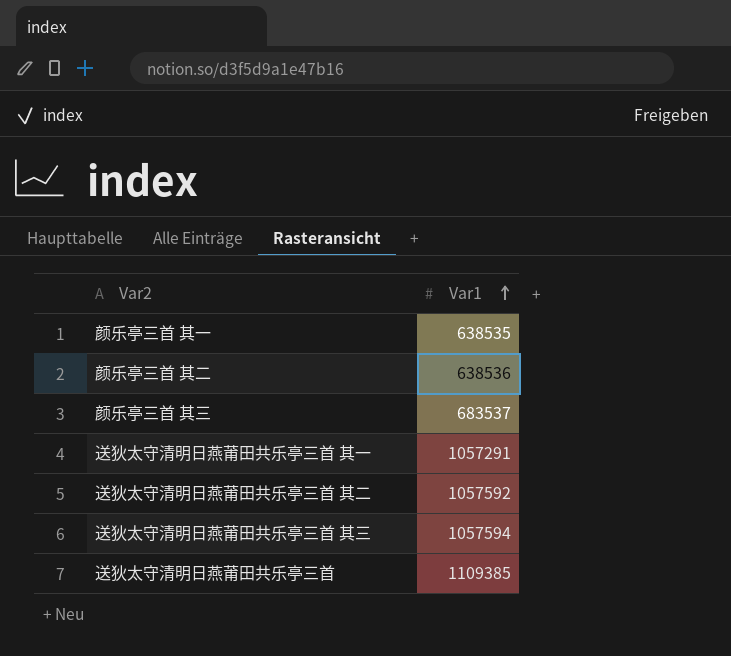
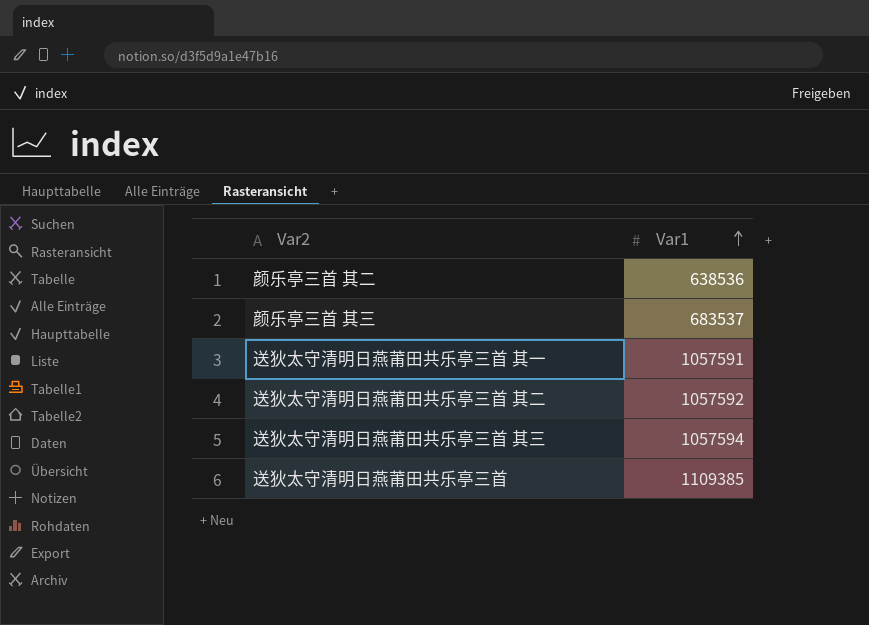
row 颜乐亭三首 其一: 638535 -> none
送狄太守清明日燕莆田共乐亭三首 其一 | Var1: 1057291 -> 1057591

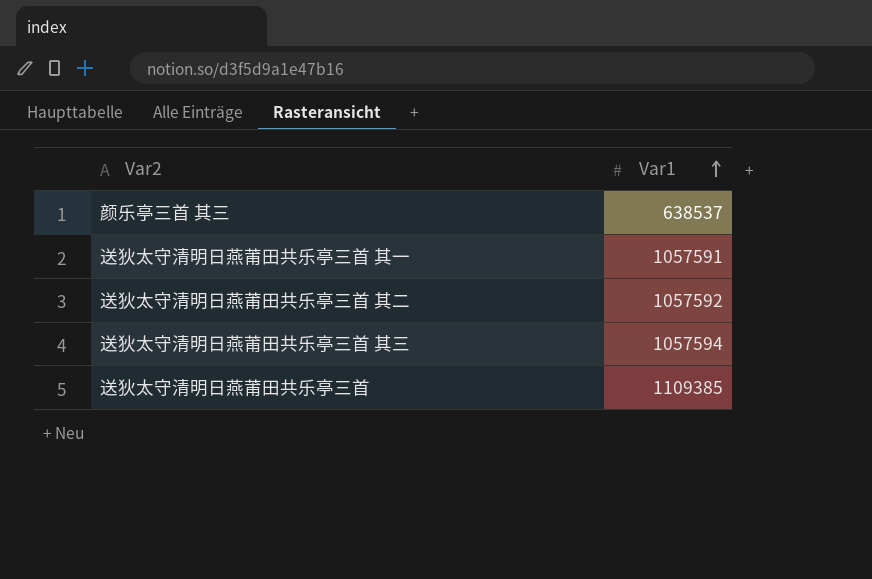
row 颜乐亭三首 其二: 638536 -> none
颜乐亭三首 其三 | Var1: 683537 -> 638537

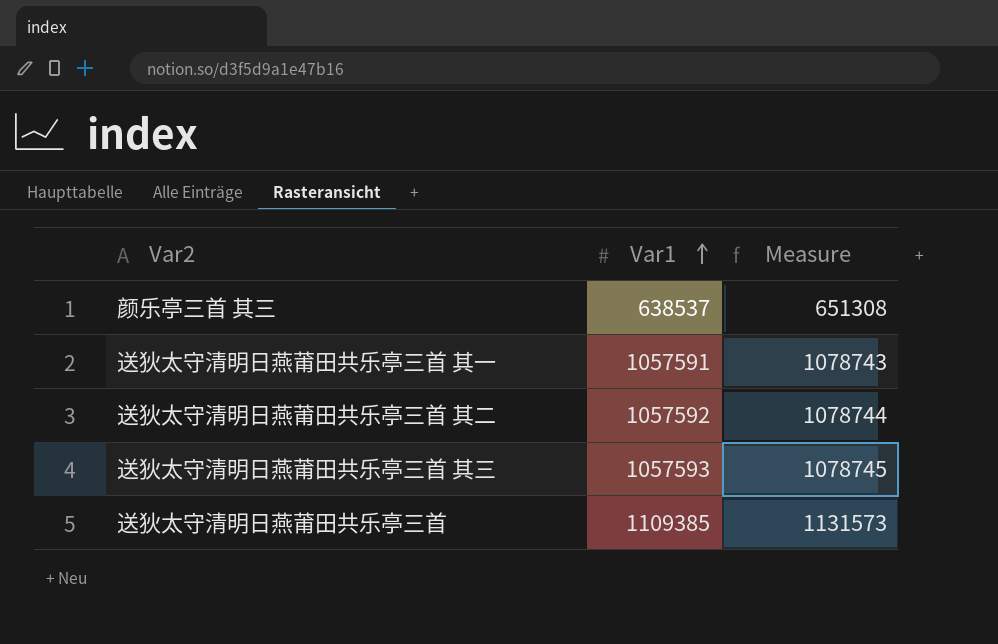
column Measure | formula: none -> [Var1] * 1.02
送狄太守清明日燕莆田共乐亭三首 其三 | Var1: 1057594 -> 1057593

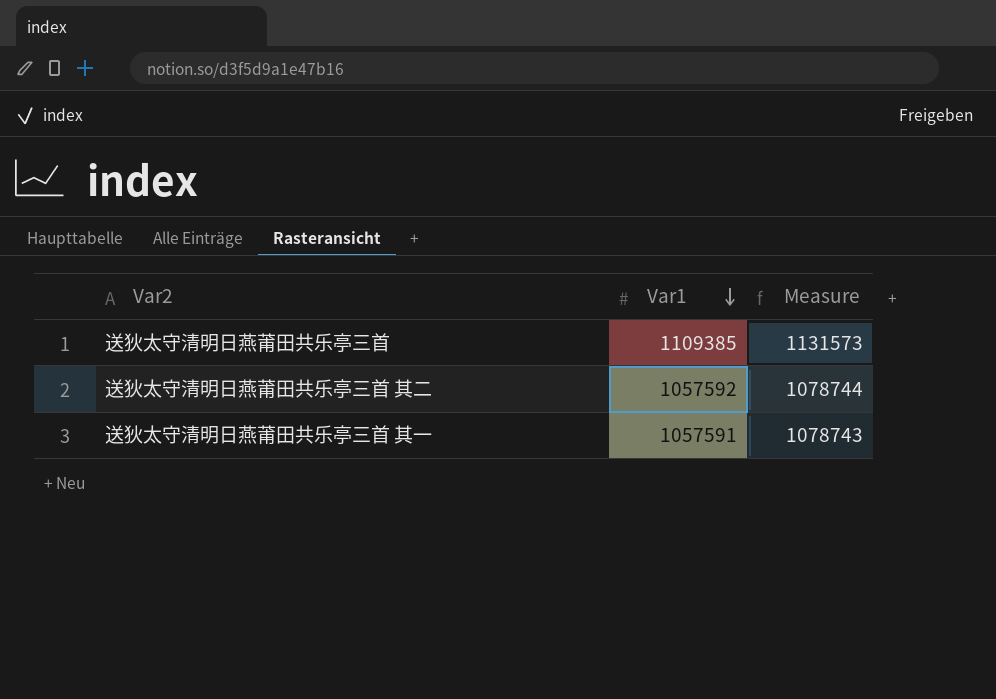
row order: Var1 ascending -> Var1 descending
row 颜乐亭三首 其三: 638537 | 651308 -> none
row 送狄太守清明日燕莆田共乐亭三首 其三: 1057593 | 1078745 -> none

